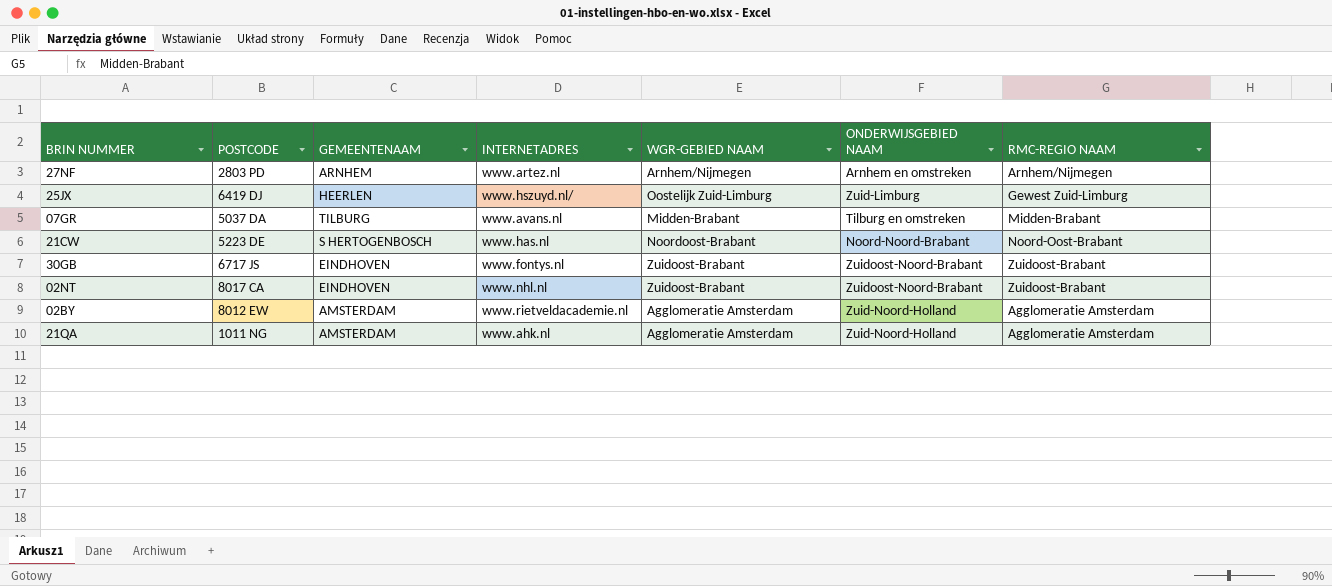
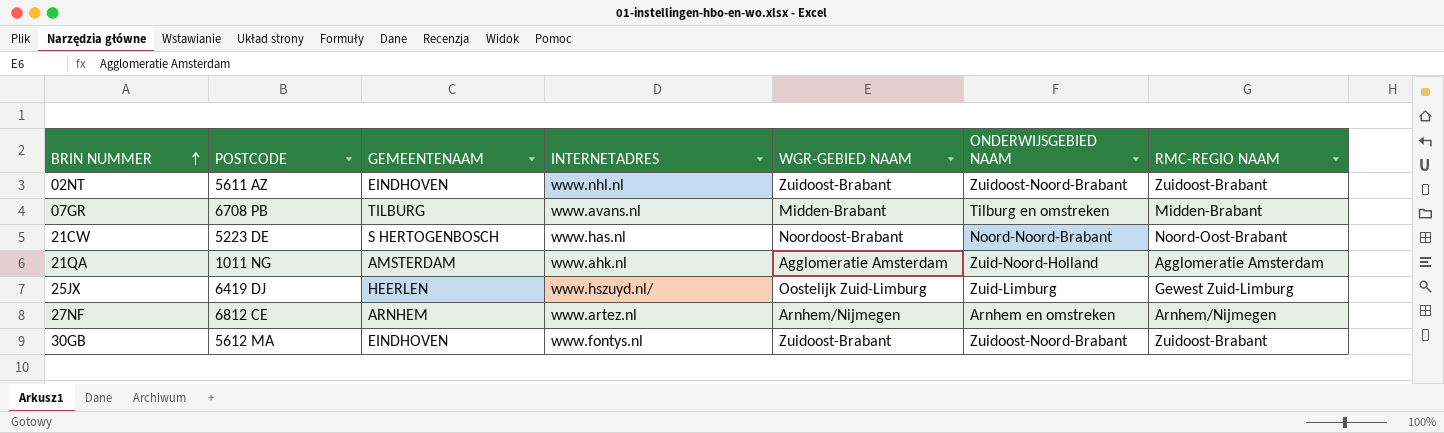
row order: none -> BRIN NUMMER ascending
row 02BY: 8012 EW | AMSTERDAM | www.rietveldacademie.nl | Agglomeratie Amsterdam | Zuid-Noord-Holland | Agglomeratie Amsterdam -> none
02NT | POSTCODE: 8017 CA -> 5611 AZ
07GR | POSTCODE: 5037 DA -> 6708 PB
27NF | POSTCODE: 2803 PD -> 6812 CE
30GB | POSTCODE: 6717 JS -> 5612 MA

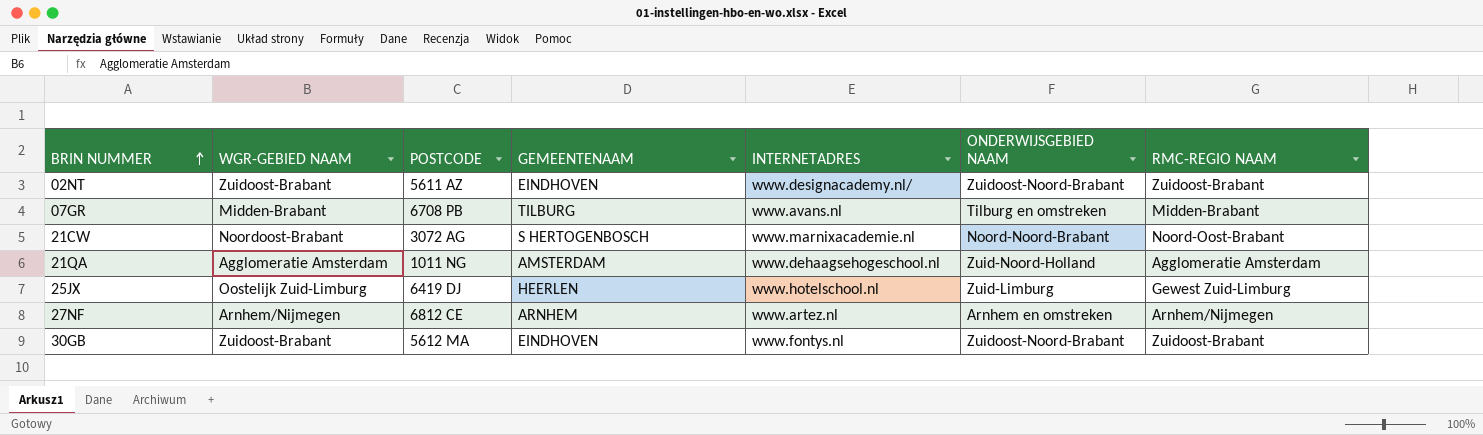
column WGR-GEBIED NAAM | position: 5 -> 2
02NT | INTERNETADRES: www.nhl.nl -> www.designacademy.nl/
21CW | POSTCODE: 5223 DE -> 3072 AG
21CW | INTERNETADRES: www.has.nl -> www.marnixacademie.nl
21QA | INTERNETADRES: www.ahk.nl -> www.dehaagsehogeschool.nl
25JX | INTERNETADRES: www.hszuyd.nl/ -> www.hotelschool.nl

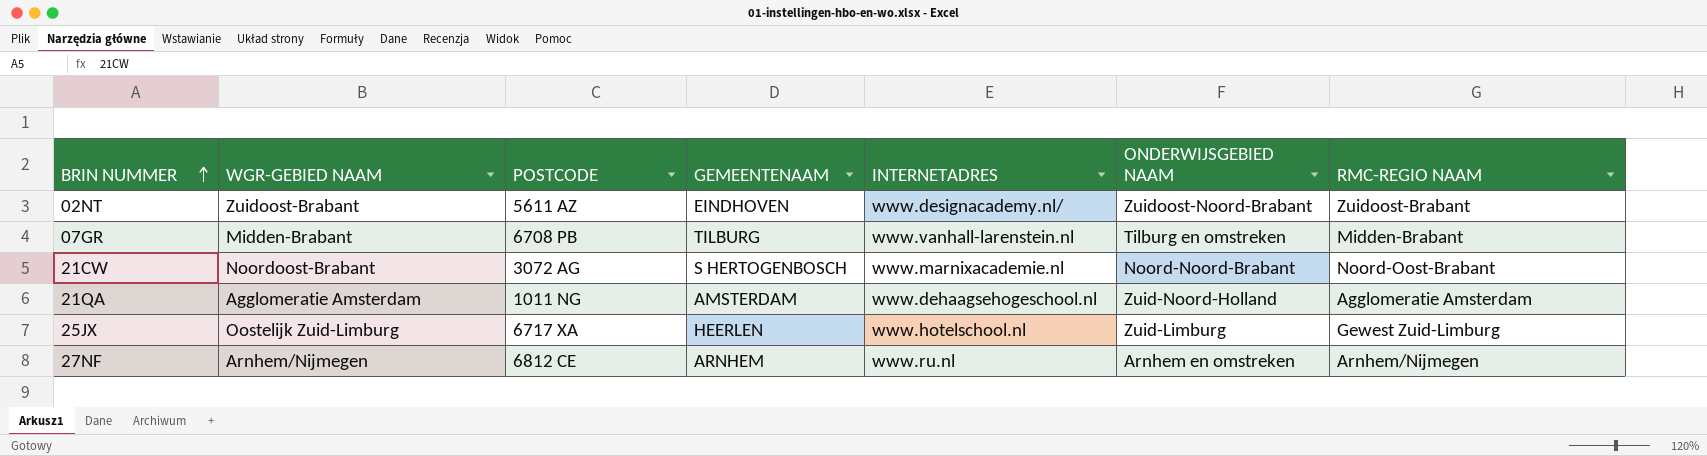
row 30GB: Zuidoost-Brabant | 5612 MA | EINDHOVEN | www.fontys.nl | Zuidoost-Noord-Brabant | Zuidoost-Brabant -> none
07GR | INTERNETADRES: www.avans.nl -> www.vanhall-larenstein.nl
25JX | POSTCODE: 6419 DJ -> 6717 XA
27NF | INTERNETADRES: www.artez.nl -> www.ru.nl

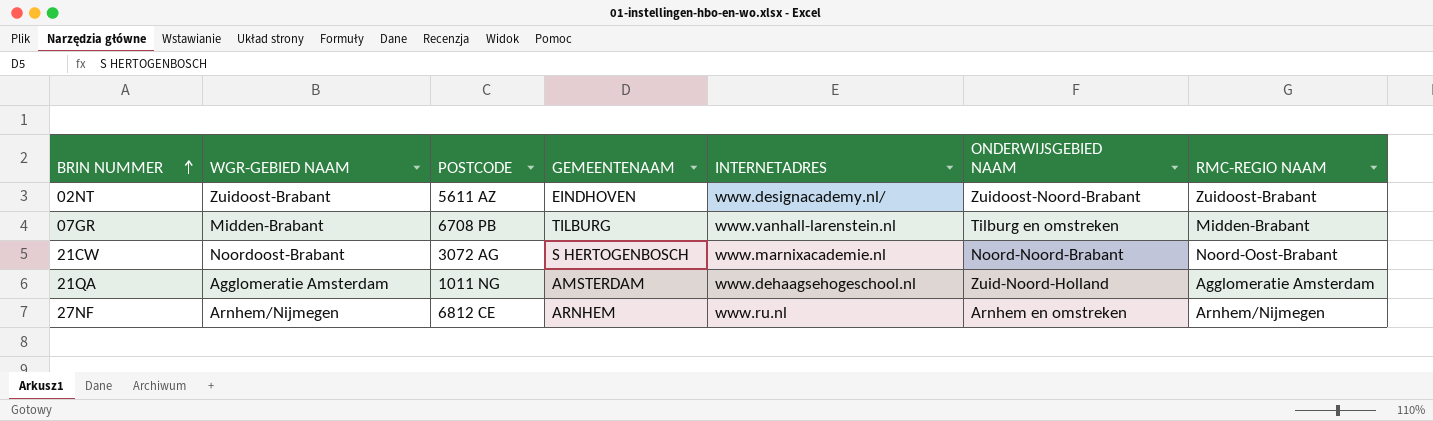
row 25JX: Oostelijk Zuid-Limburg | 6717 XA | HEERLEN | www.hotelschool.nl | Zuid-Limburg | Gewest Zuid-Limburg -> none

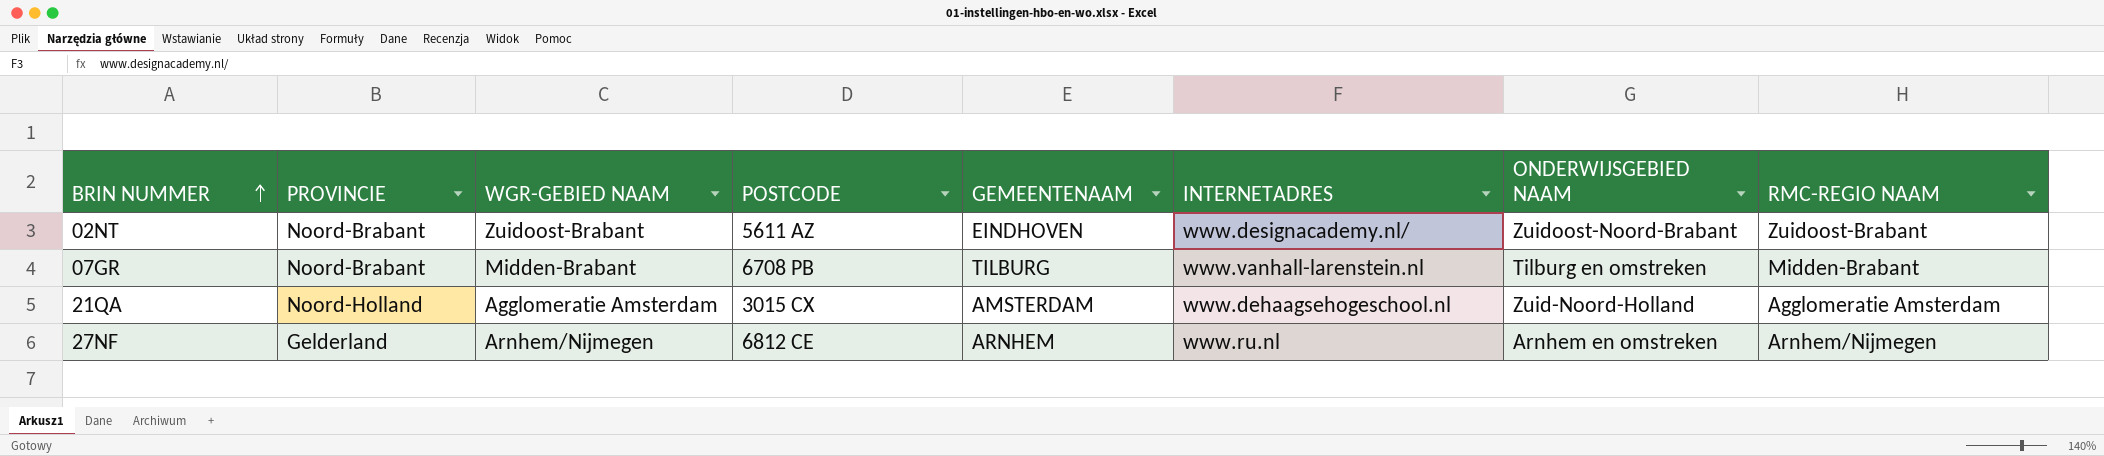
column PROVINCIE | position: none -> 2
row 21CW: Noordoost-Brabant | 3072 AG | S HERTOGENBOSCH | www.marnixacademie.nl | Noord-Noord-Brabant | Noord-Oost-Brabant -> none
21QA | POSTCODE: 1011 NG -> 3015 CX

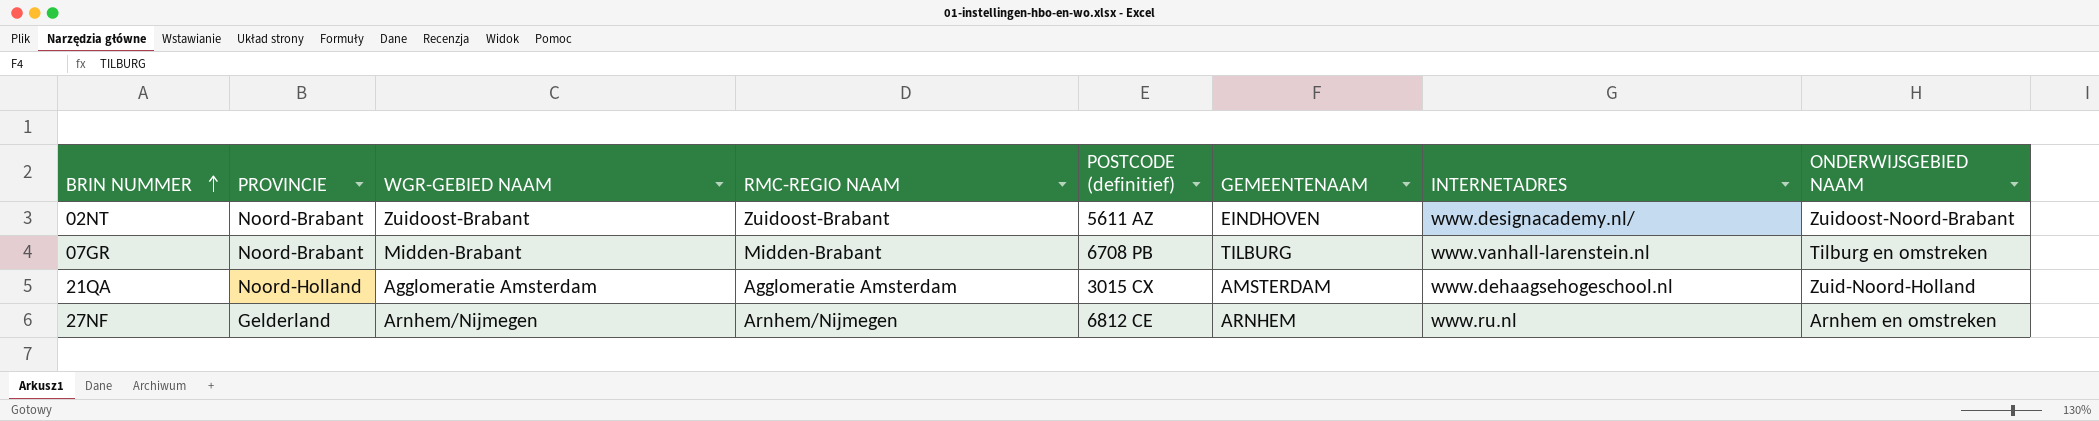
column RMC-REGIO NAAM | position: 8 -> 4
column name: POSTCODE -> POSTCODE (definitief)

